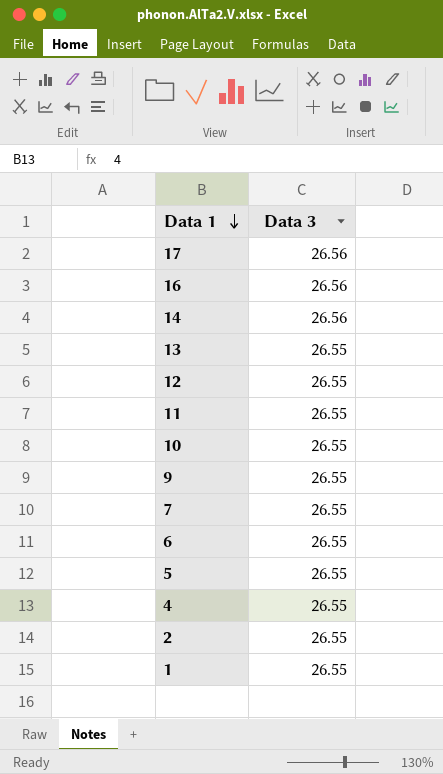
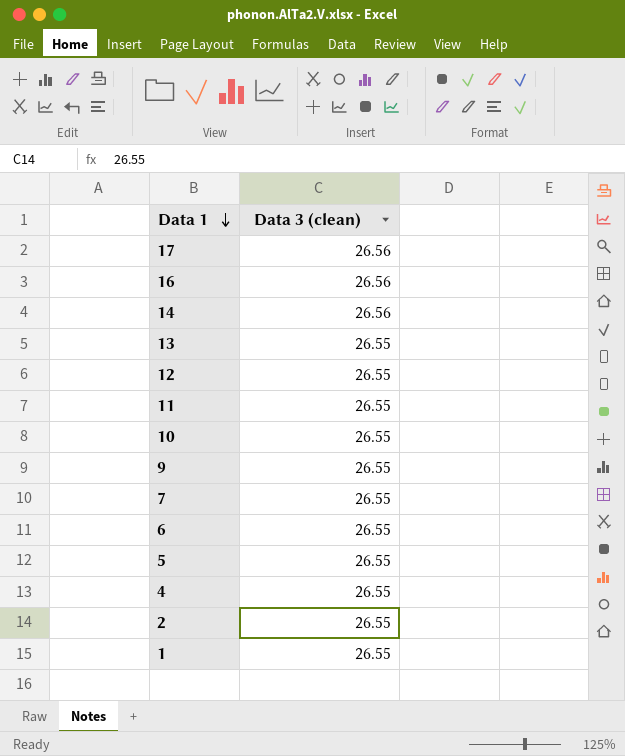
column name: Data 3 -> Data 3 (clean)

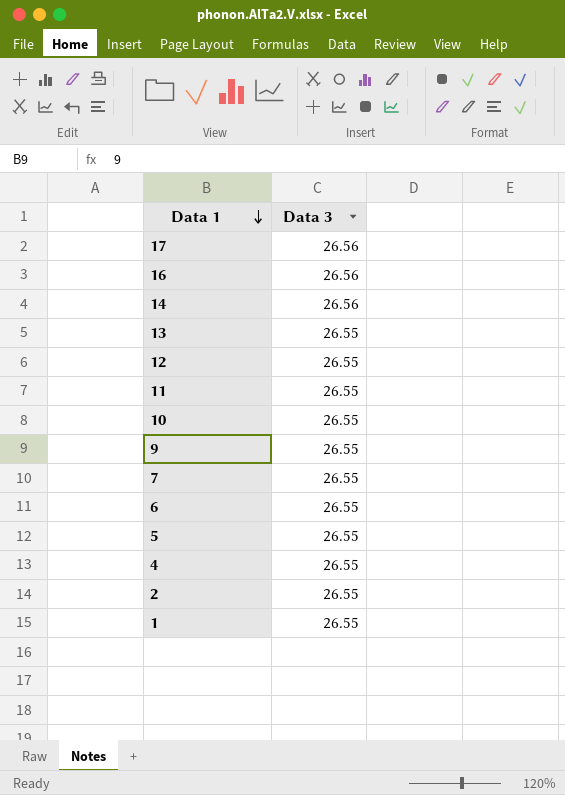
column name: Data 3 (clean) -> Data 3

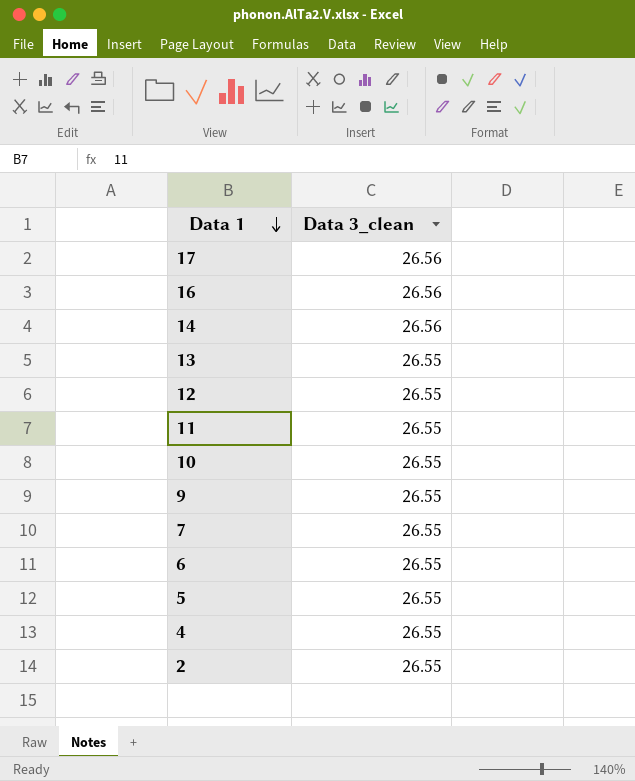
column name: Data 3 -> Data 3_clean
row 1: 26.55 -> none

